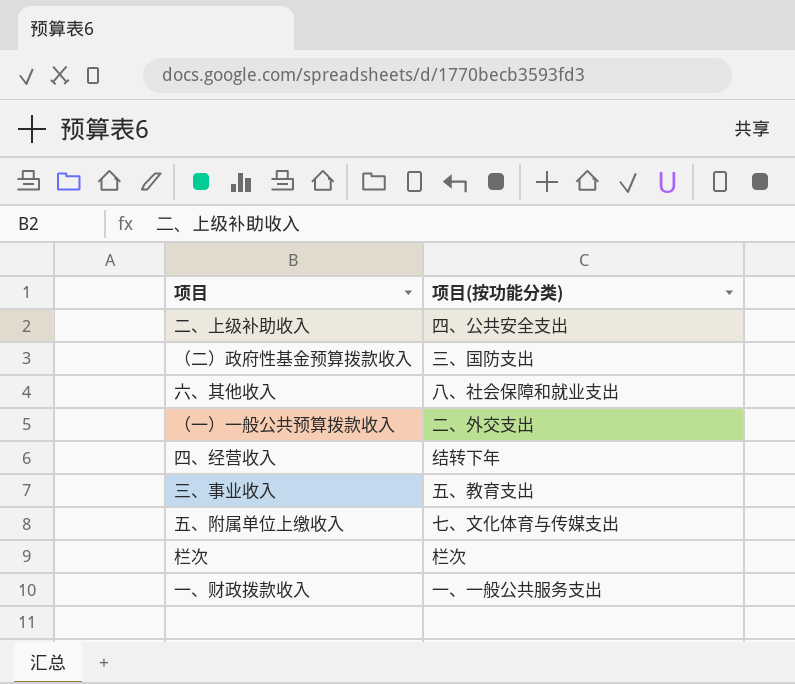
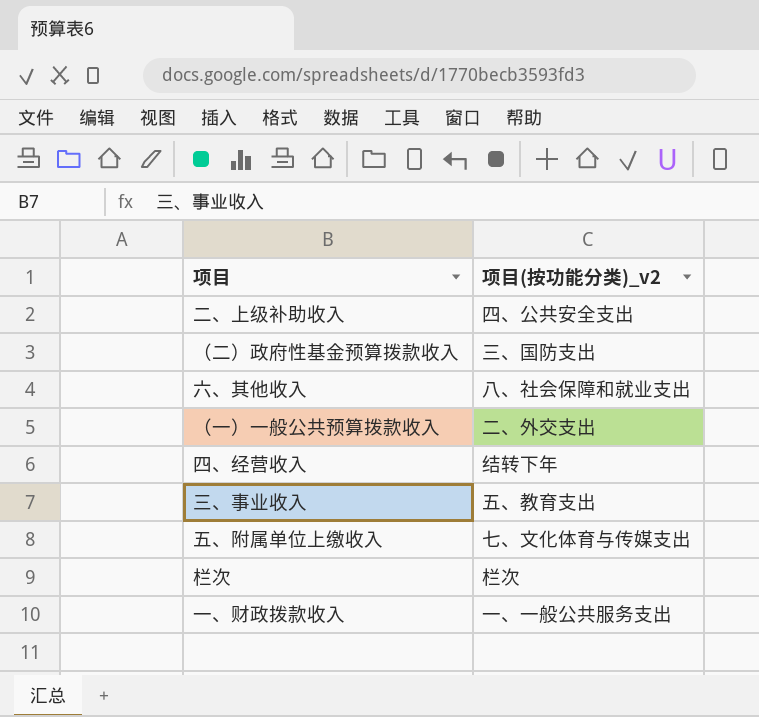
column name: 项目(按功能分类) -> 项目(按功能分类)_v2

